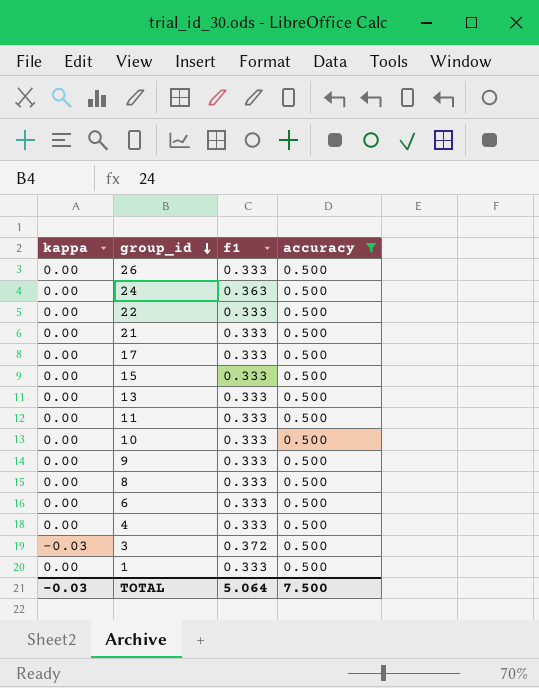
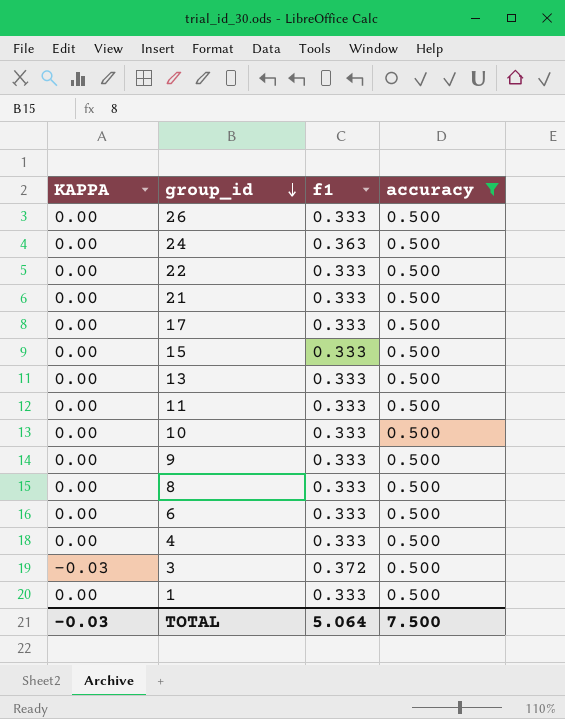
column name: kappa -> KAPPA

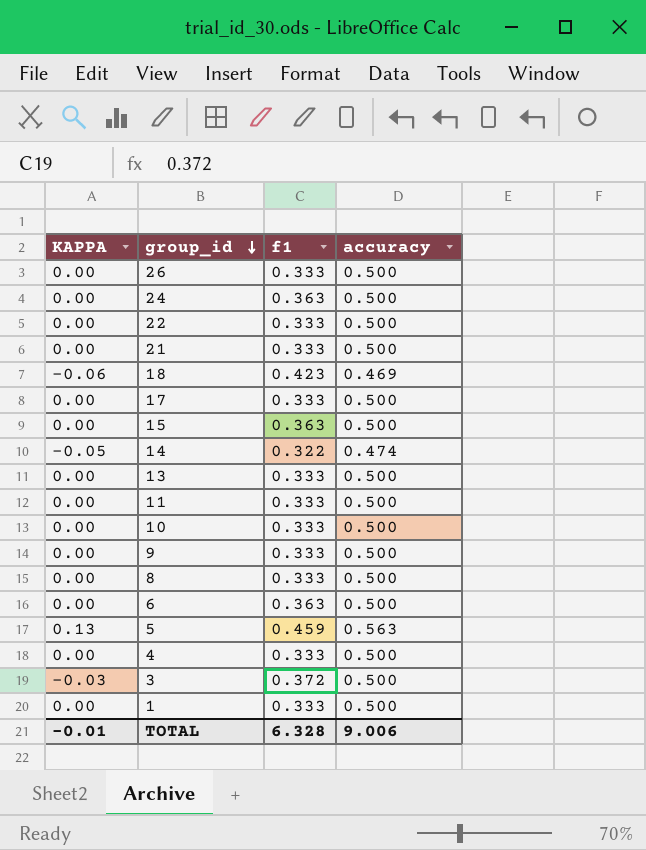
filter: accuracy = 0.500 -> none
15 | f1: 0.333 -> 0.363
6 | f1: 0.333 -> 0.363
TOTAL | KAPPA: -0.03 -> -0.01
TOTAL | f1: 5.064 -> 6.328
TOTAL | accuracy: 7.500 -> 9.006

